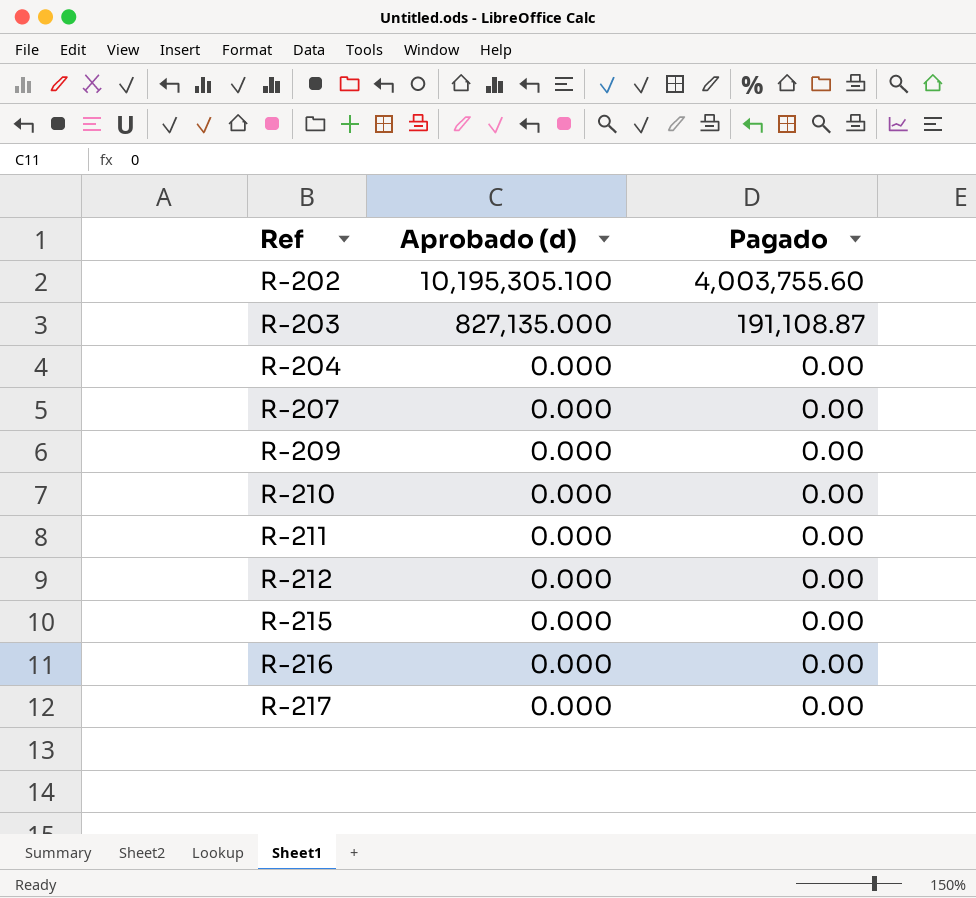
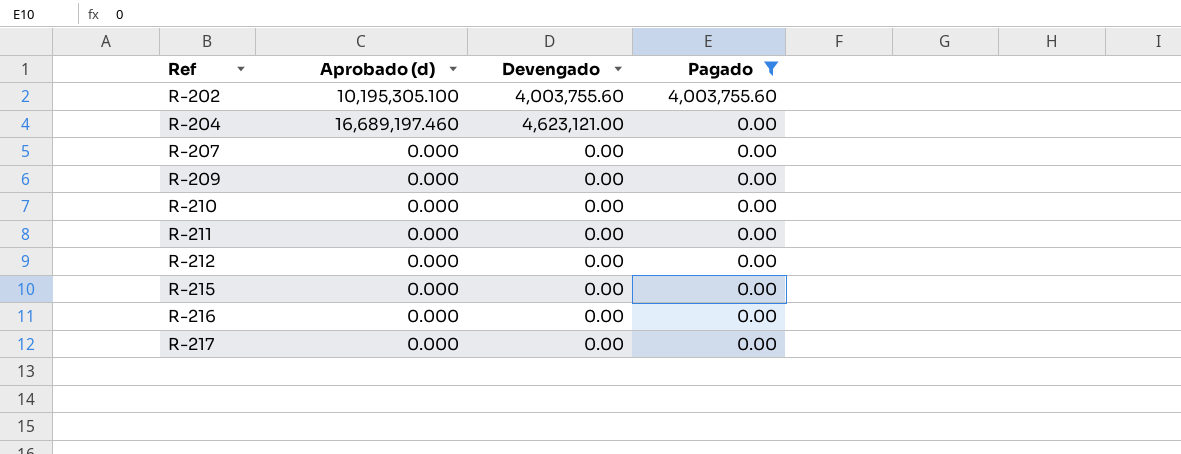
filter: none -> Pagado != 191,108.87
column Devengado | position: none -> 3
R-204 | Aprobado (d): 0.000 -> 16,689,197.460

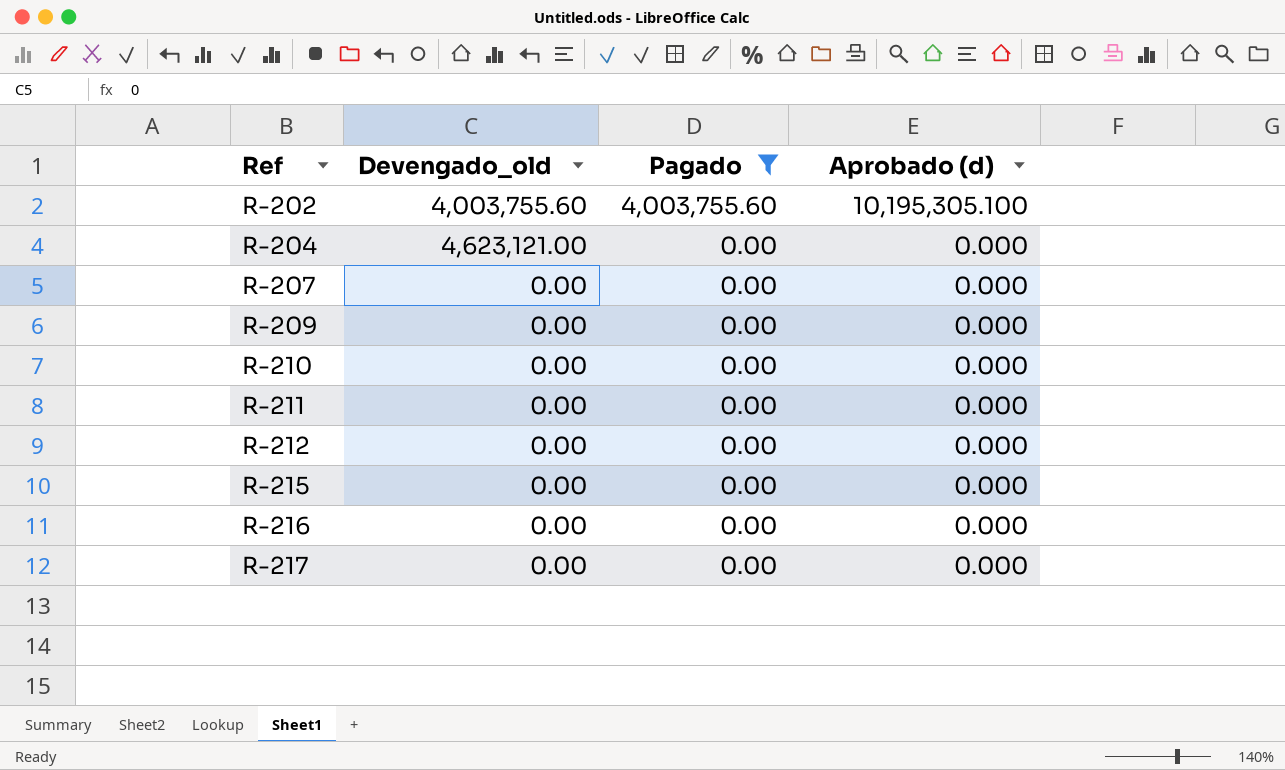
column name: Devengado -> Devengado_old
column Aprobado (d) | position: 2 -> 4
R-204 | Aprobado (d): 16,689,197.460 -> 0.000

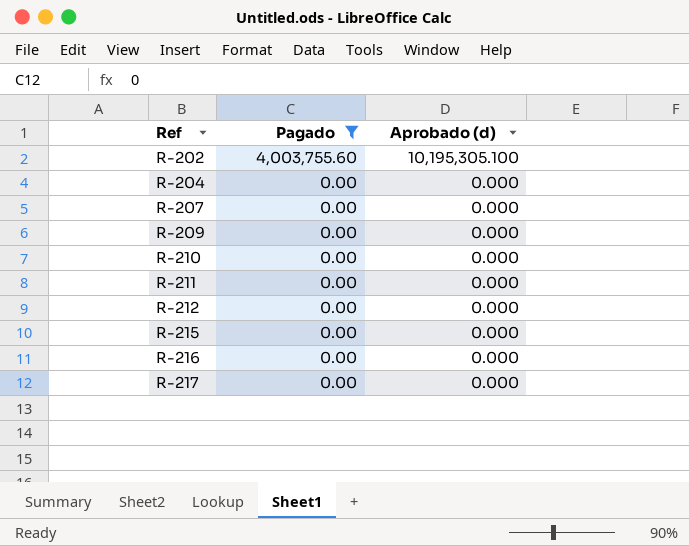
column Devengado_old | position: 2 -> none

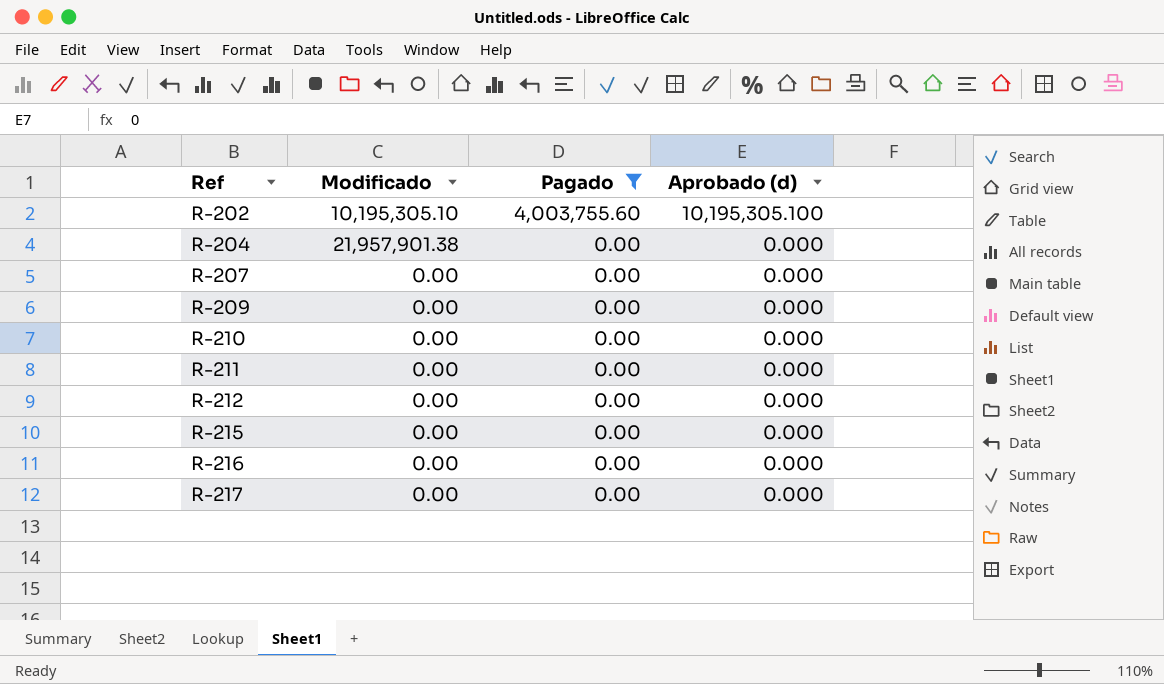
column Modificado | position: none -> 2

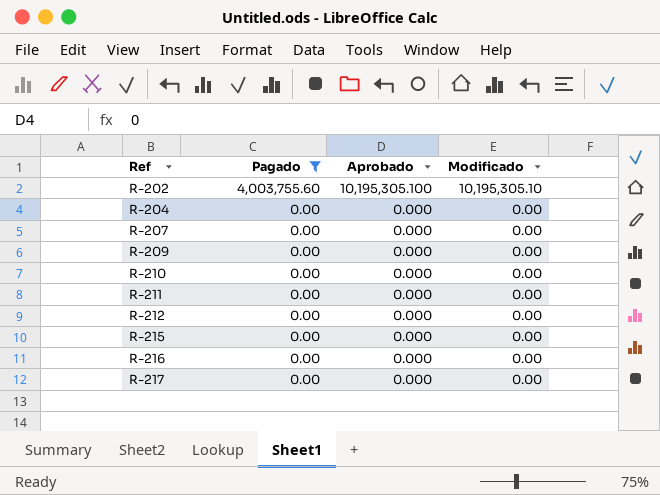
column name: Aprobado (d) -> Aprobado
column Modificado | position: 2 -> 4
R-204 | Modificado: 21,957,901.38 -> 0.00

